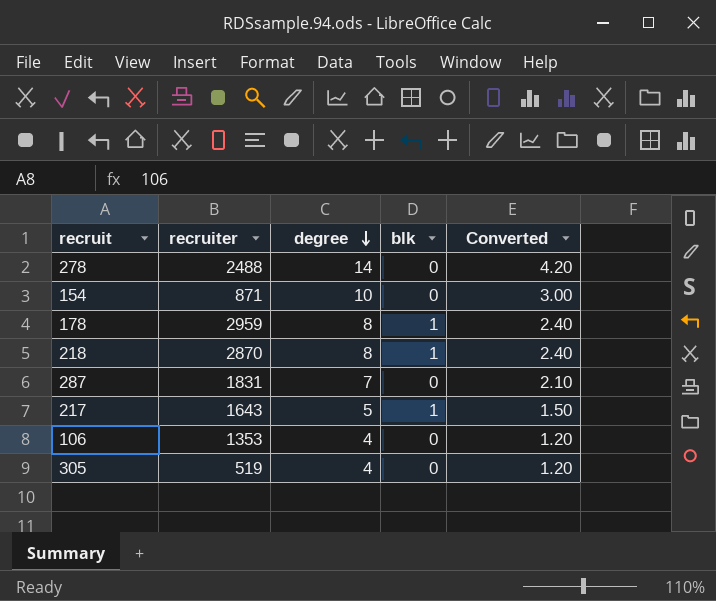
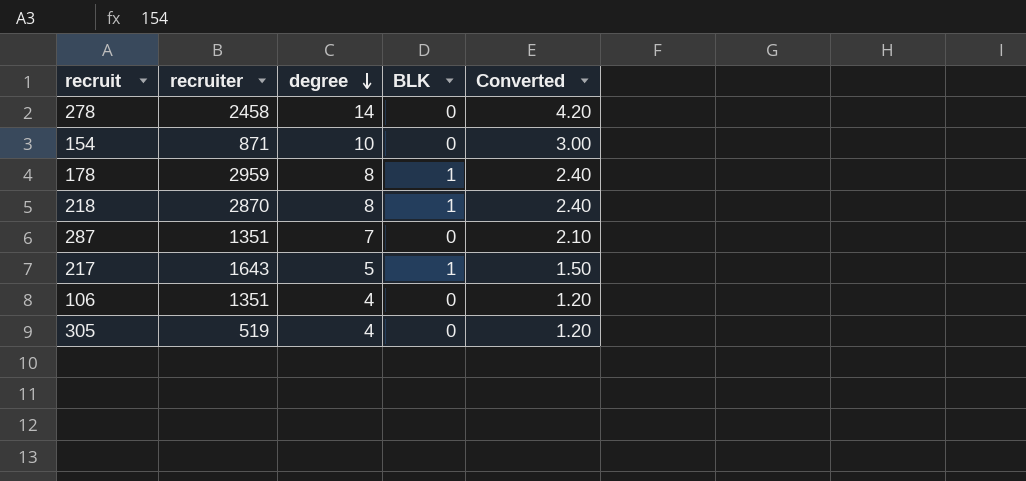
column name: blk -> BLK
278 | recruiter: 2488 -> 2458
287 | recruiter: 1831 -> 1351
106 | recruiter: 1353 -> 1351

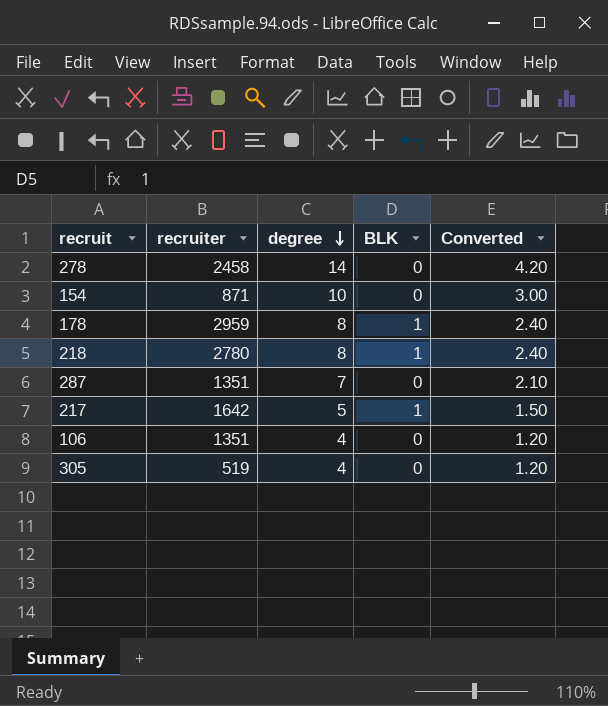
218 | recruiter: 2870 -> 2780
217 | recruiter: 1643 -> 1642

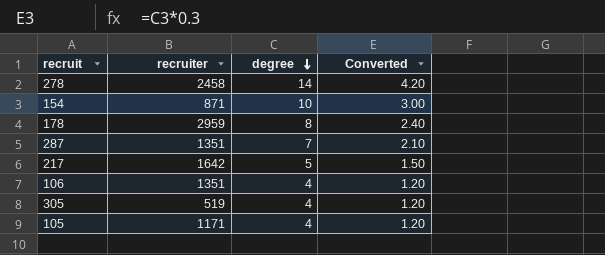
column BLK | position: 4 -> none
row 218: 2780 | 8 | 1 | 2.40 -> none
row 105: none -> 1171 | 4 | 1.20

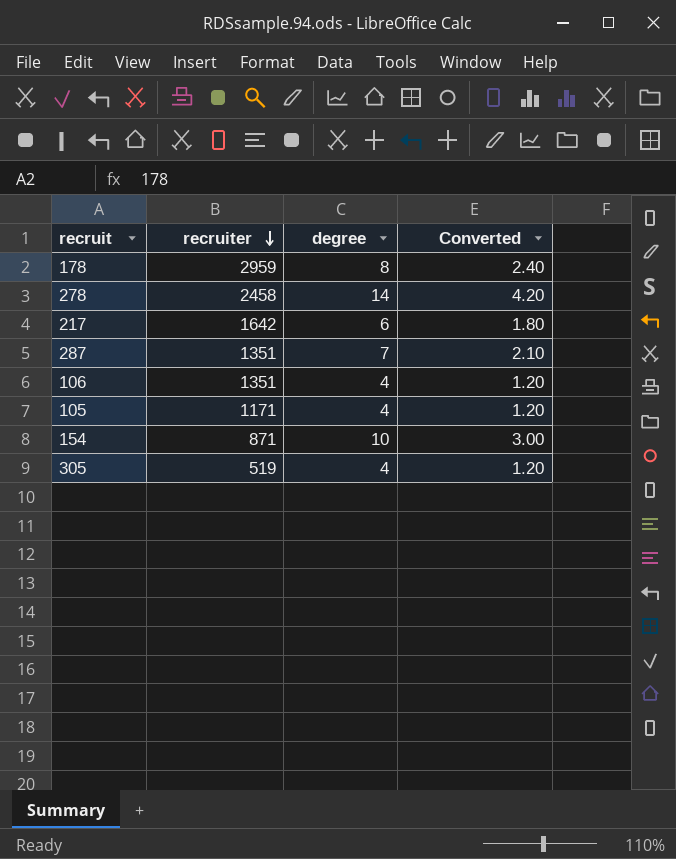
row order: degree descending -> recruiter descending
217 | degree: 5 -> 6
217 | Converted: 1.50 -> 1.80

